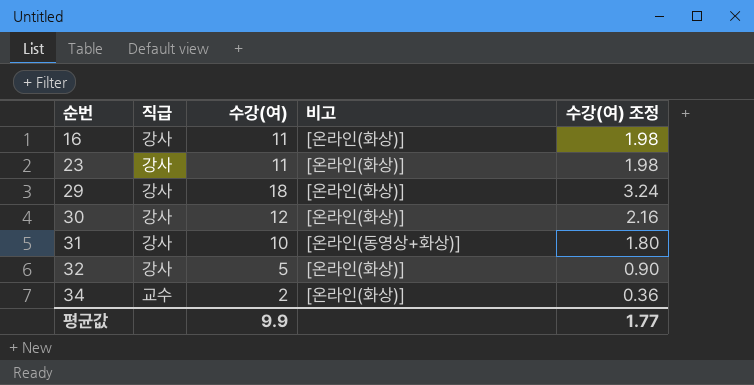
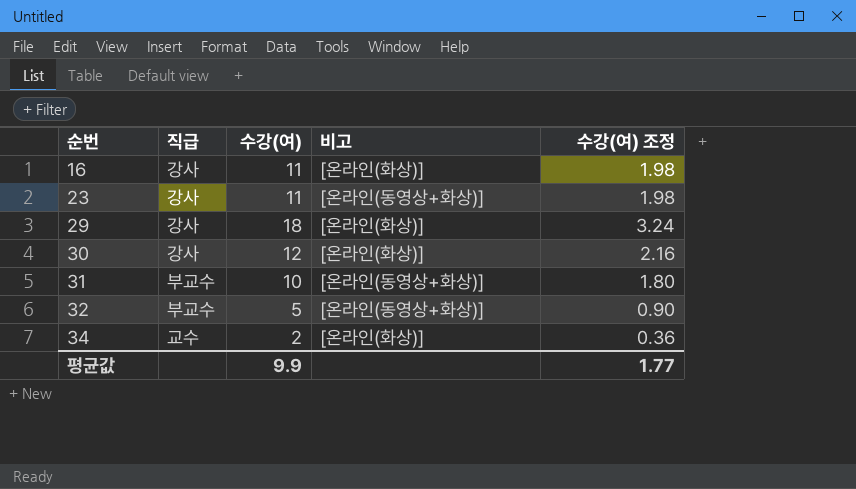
23 | 비고: [온라인(화상)] -> [온라인(동영상+화상)]
31 | 직급: 강사 -> 부교수
32 | 직급: 강사 -> 부교수
32 | 비고: [온라인(화상)] -> [온라인(동영상+화상)]

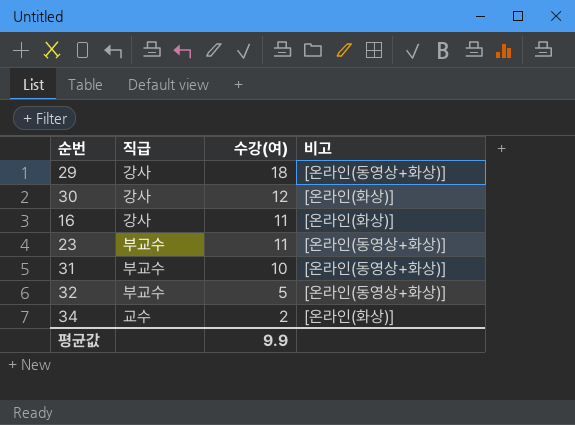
row order: 순번 ascending -> 수강(여) descending
column 수강(여) 조정 | formula: [수강(여)] * 0.18 -> none
29 | 비고: [온라인(화상)] -> [온라인(동영상+화상)]
23 | 직급: 강사 -> 부교수

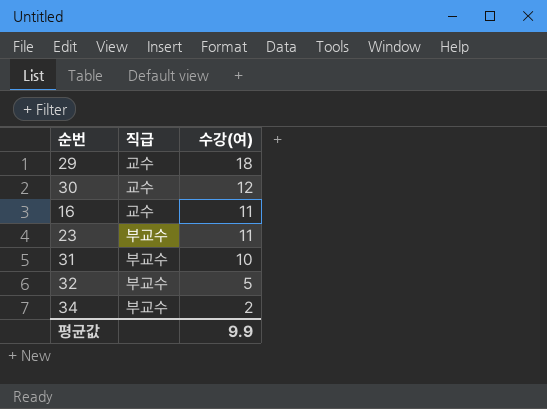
column 비고 | position: 4 -> none
29 | 직급: 강사 -> 교수
30 | 직급: 강사 -> 교수
16 | 직급: 강사 -> 교수
34 | 직급: 교수 -> 부교수

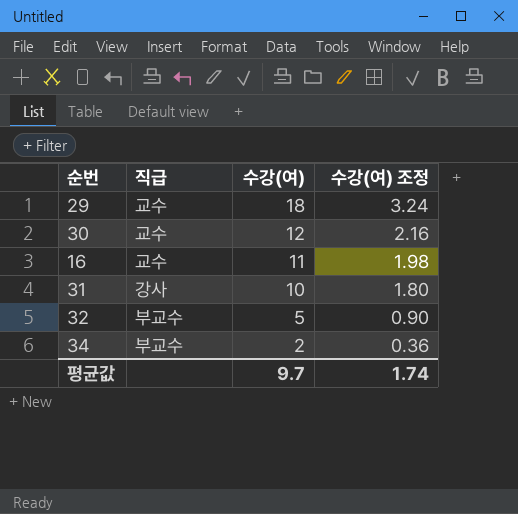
column 수강(여) 조정 | formula: none -> [수강(여)] * 0.18
row 23: 부교수 | 11 -> none
31 | 직급: 부교수 -> 강사
평균값 | 수강(여): 9.9 -> 9.7

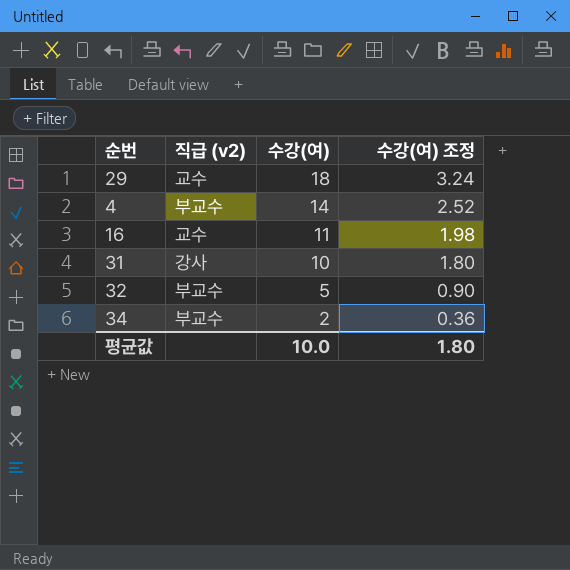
column name: 직급 -> 직급 (v2)
row 30: 교수 | 12 | 2.16 -> none
row 4: none -> 부교수 | 14 | 2.52
평균값 | 수강(여): 9.7 -> 10.0
평균값 | 수강(여) 조정: 1.74 -> 1.80

